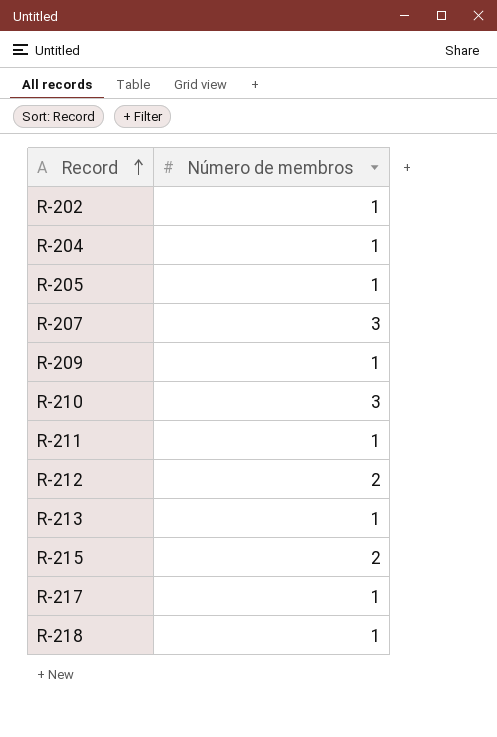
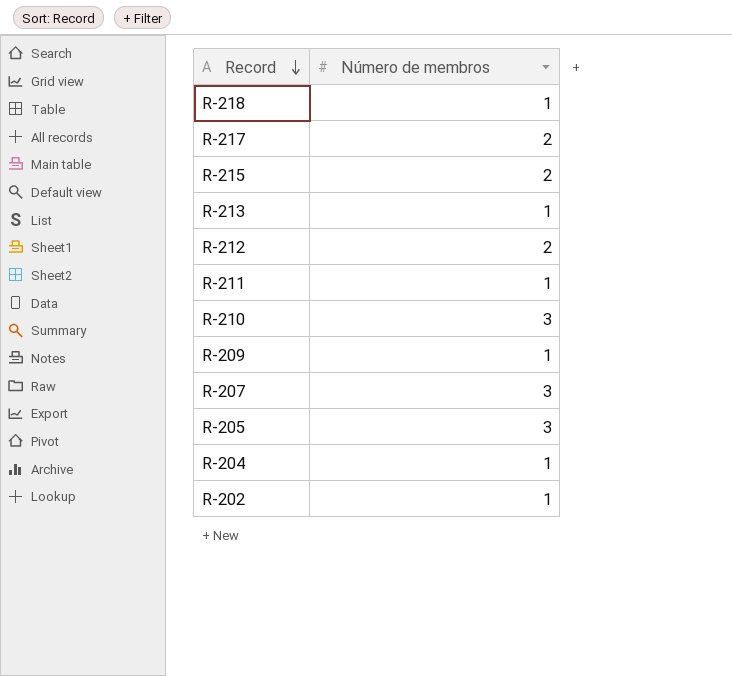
row order: Record ascending -> Record descending
R-217 | Número de membros: 1 -> 2
R-205 | Número de membros: 1 -> 3

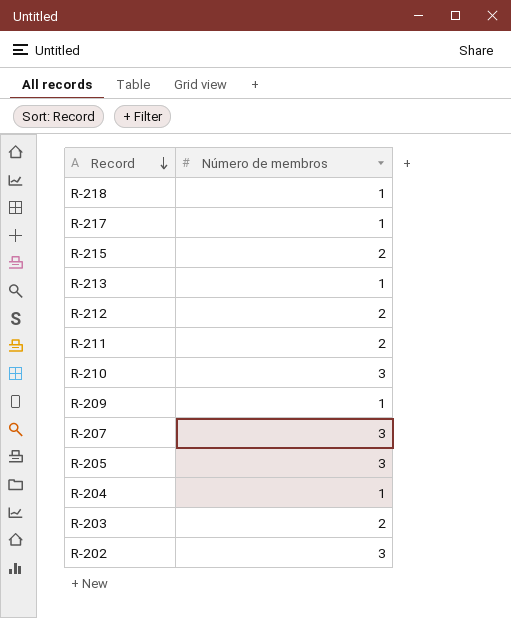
R-217 | Número de membros: 2 -> 1
R-211 | Número de membros: 1 -> 2
row R-203: none -> 2
R-202 | Número de membros: 1 -> 3

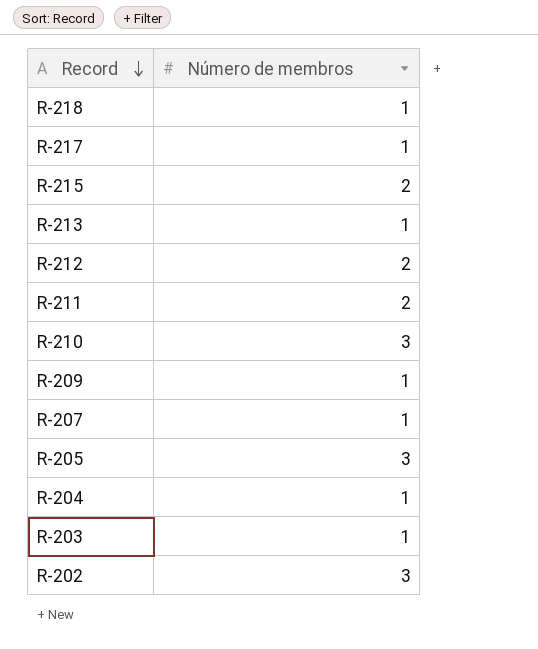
R-207 | Número de membros: 3 -> 1
R-203 | Número de membros: 2 -> 1

